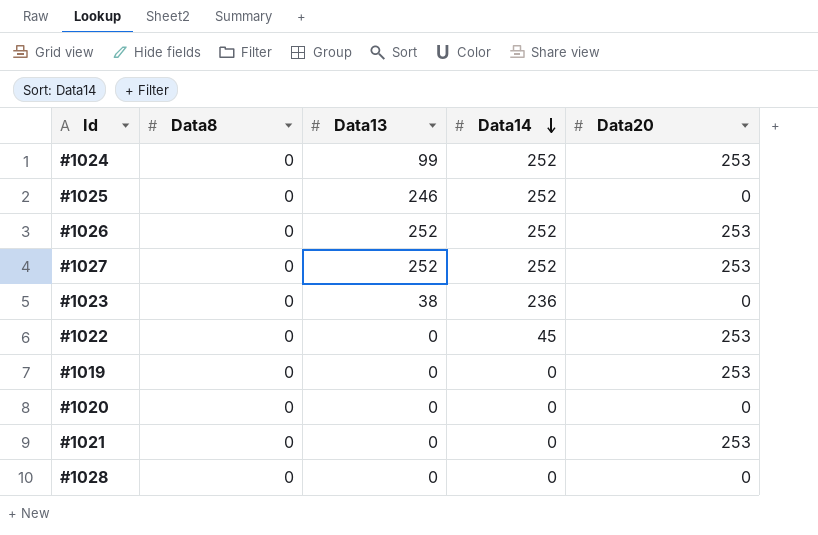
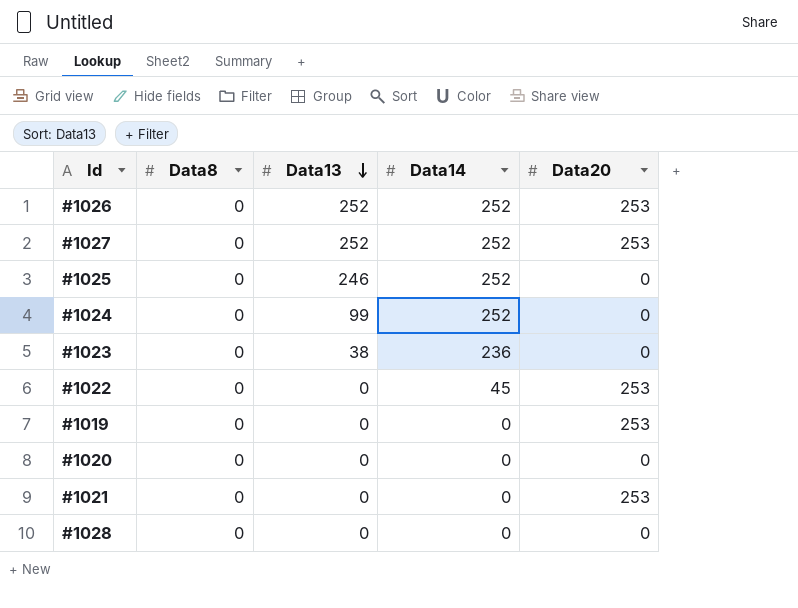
row order: Data14 descending -> Data13 descending
#1024 | Data20: 253 -> 0

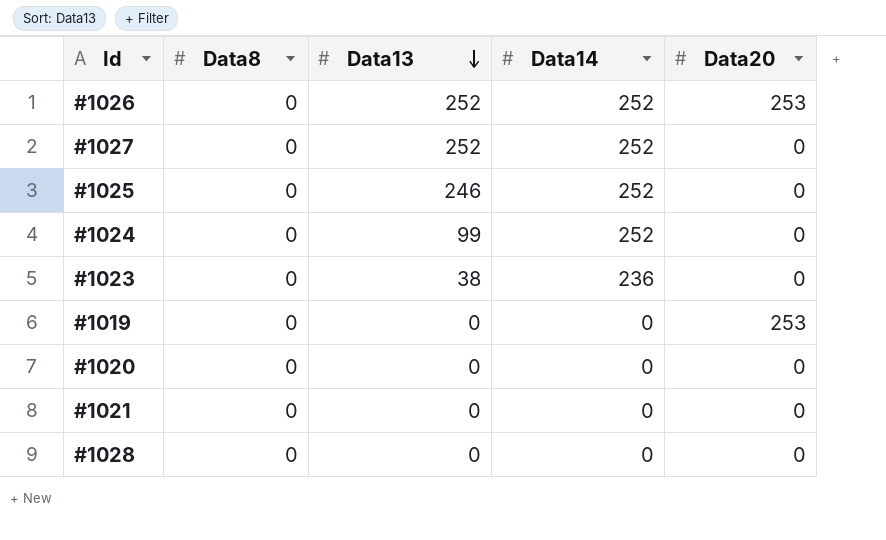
row #1022: 0 | 0 | 45 | 253 -> none
#1027 | Data20: 253 -> 0
#1021 | Data20: 253 -> 0

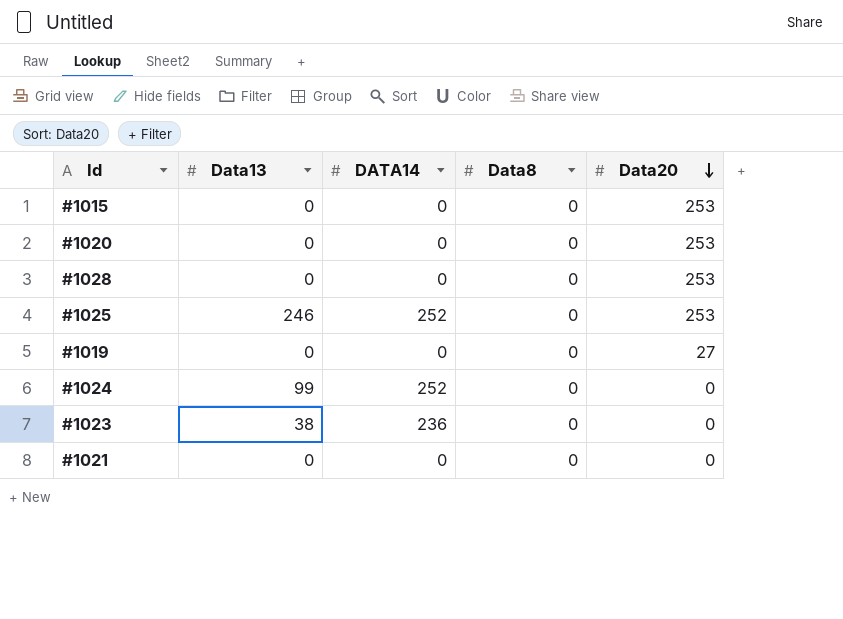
row order: Data13 descending -> Data20 descending
column name: Data14 -> DATA14
column Data8 | position: 2 -> 4
row #1026: 0 | 252 | 252 | 253 -> none
row #1027: 0 | 252 | 252 | 0 -> none
row #1015: none -> 0 | 0 | 0 | 253
#1020 | Data20: 0 -> 253
#1028 | Data20: 0 -> 253
#1025 | Data20: 0 -> 253
#1019 | Data20: 253 -> 27

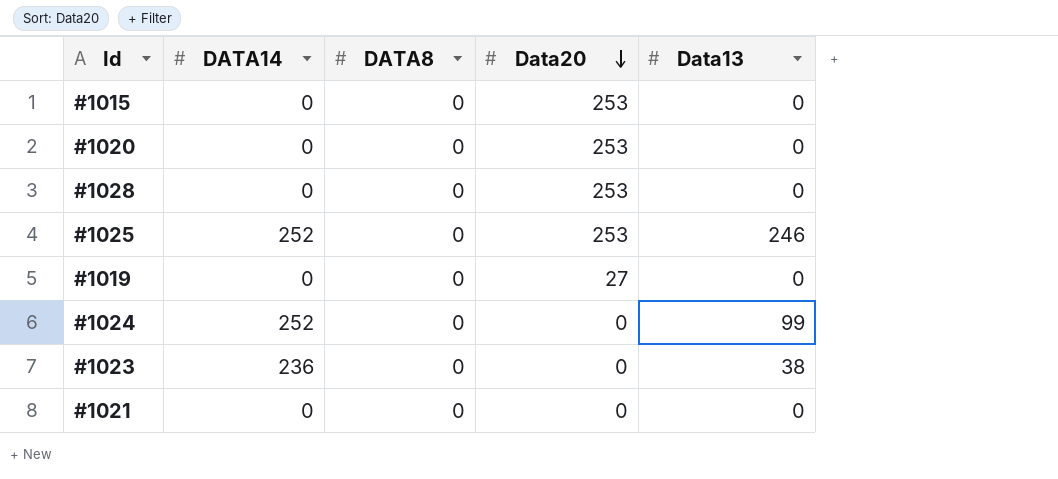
column name: Data8 -> DATA8
column Data13 | position: 2 -> 5

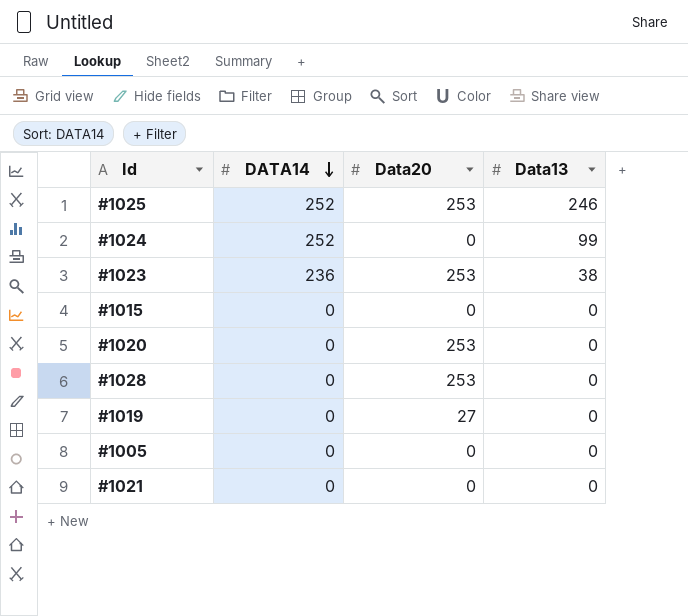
row order: Data20 descending -> DATA14 descending
column DATA8 | position: 3 -> none
#1023 | Data20: 0 -> 253
#1015 | Data20: 253 -> 0
row #1005: none -> 0 | 0 | 0

